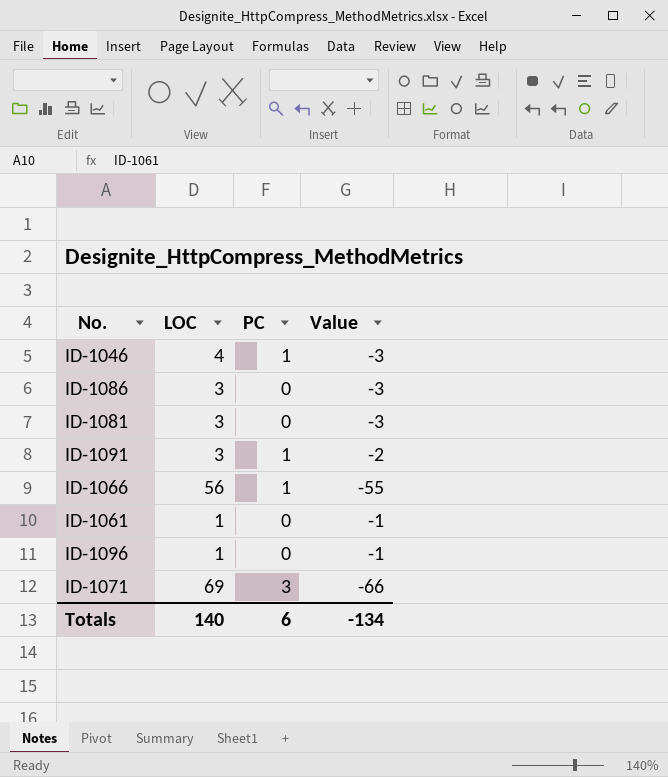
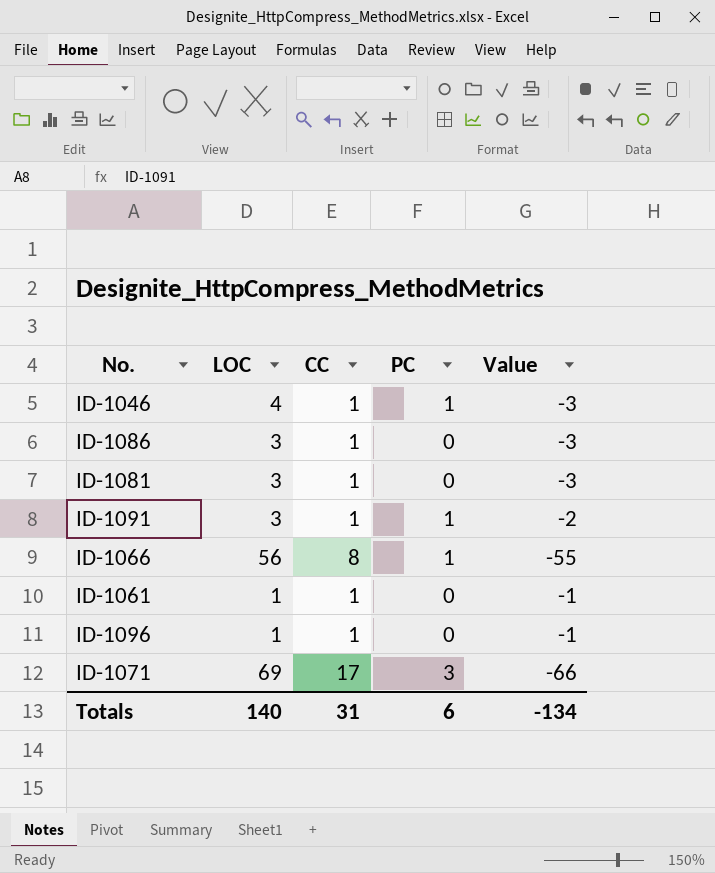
column CC | position: none -> 3

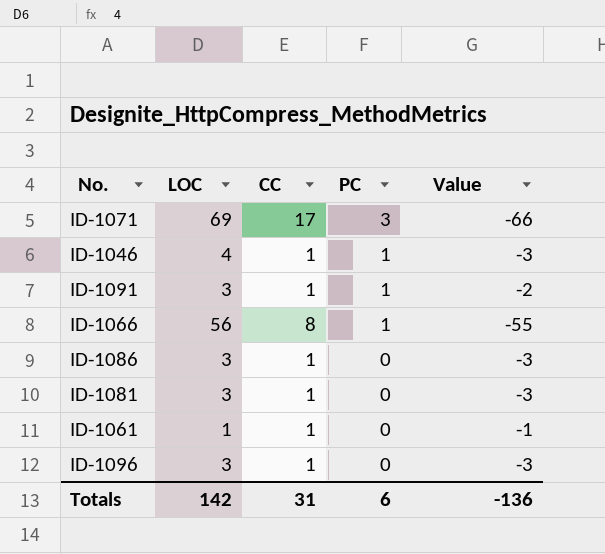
row order: none -> PC descending
ID-1096 | LOC: 1 -> 3
ID-1096 | Value: -1 -> -3
Totals | LOC: 140 -> 142
Totals | Value: -134 -> -136

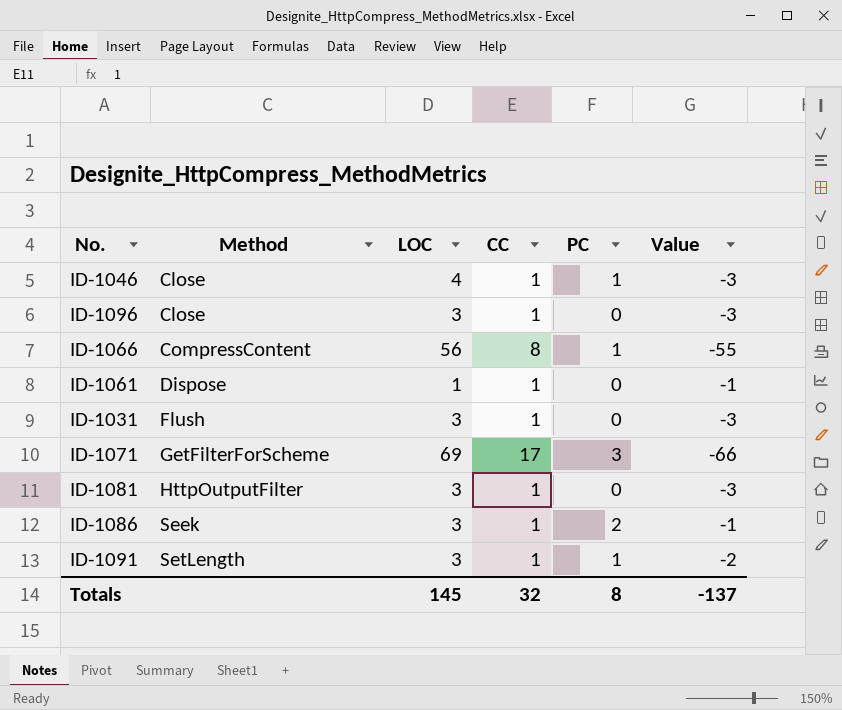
row order: PC descending -> Method ascending
column Method | position: none -> 2
row ID-1031: none -> Flush | 3 | 1 | 0 | -3
ID-1086 | PC: 0 -> 2
ID-1086 | Value: -3 -> -1
Totals | LOC: 142 -> 145
Totals | CC: 31 -> 32
Totals | PC: 6 -> 8
Totals | Value: -136 -> -137

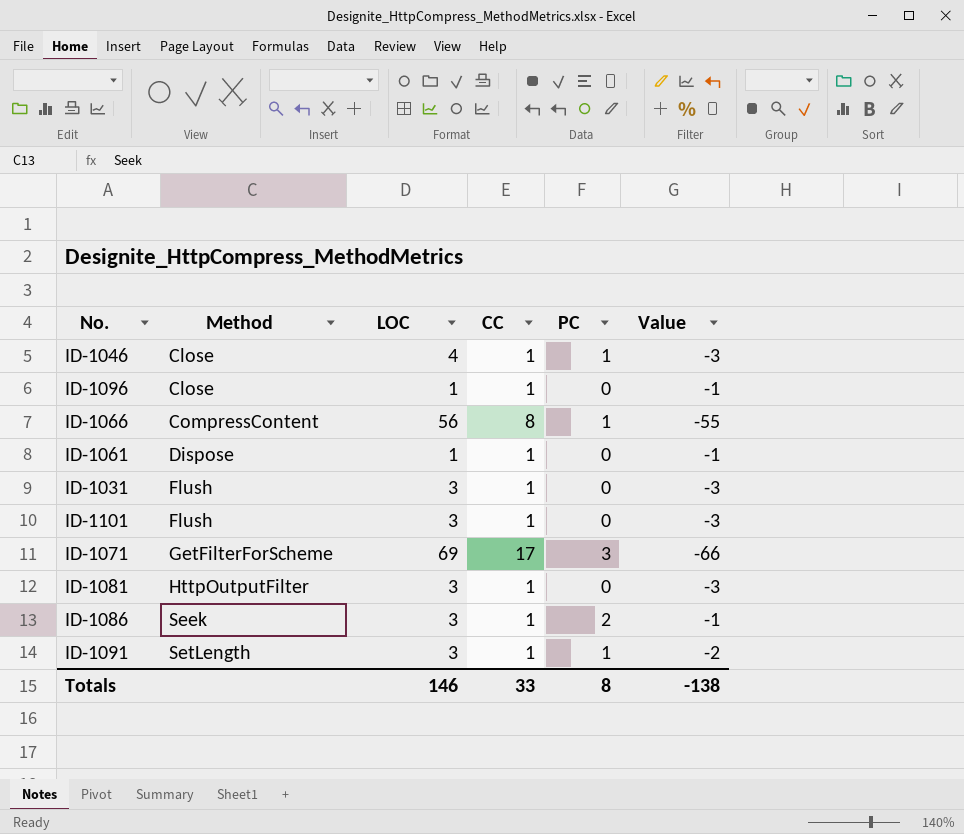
ID-1096 | LOC: 3 -> 1
ID-1096 | Value: -3 -> -1
row ID-1101: none -> Flush | 3 | 1 | 0 | -3
Totals | LOC: 145 -> 146
Totals | CC: 32 -> 33
Totals | Value: -137 -> -138

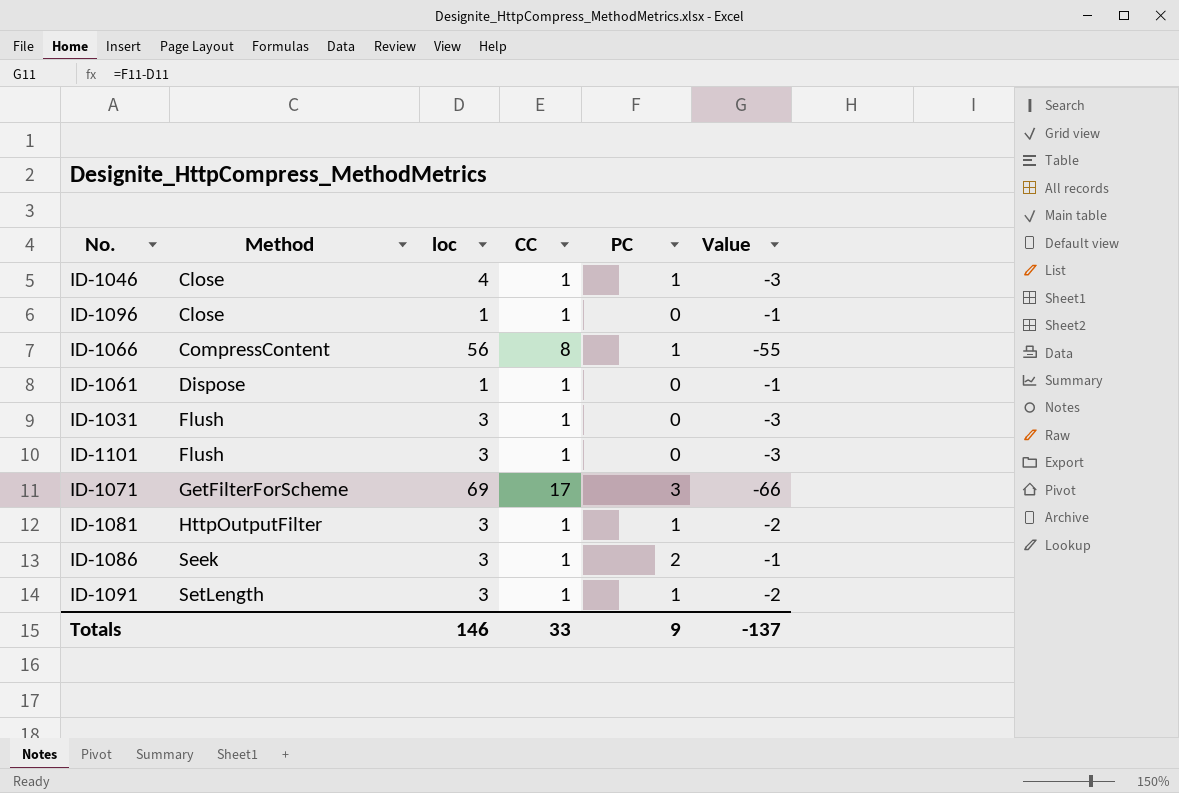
column name: LOC -> loc
ID-1081 | PC: 0 -> 1
ID-1081 | Value: -3 -> -2
Totals | PC: 8 -> 9
Totals | Value: -138 -> -137

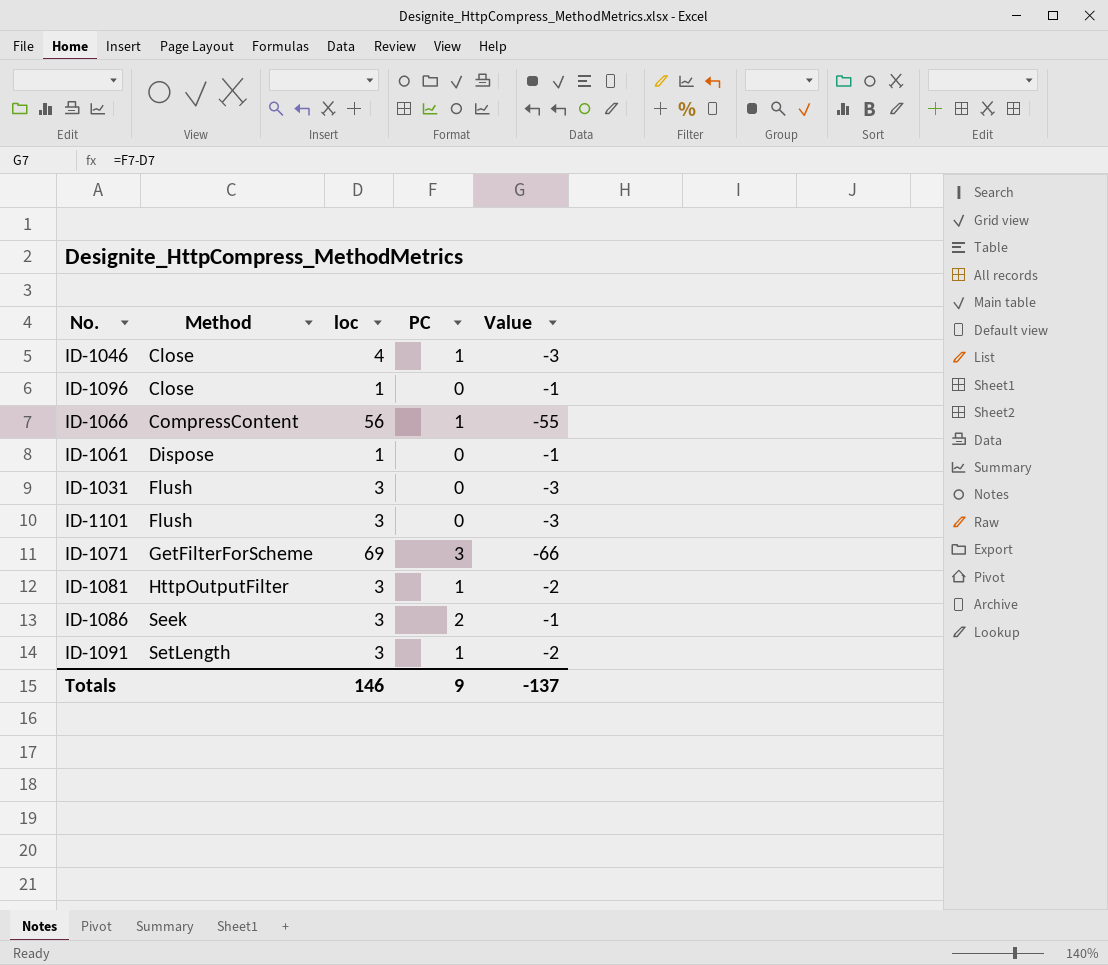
column CC | position: 4 -> none

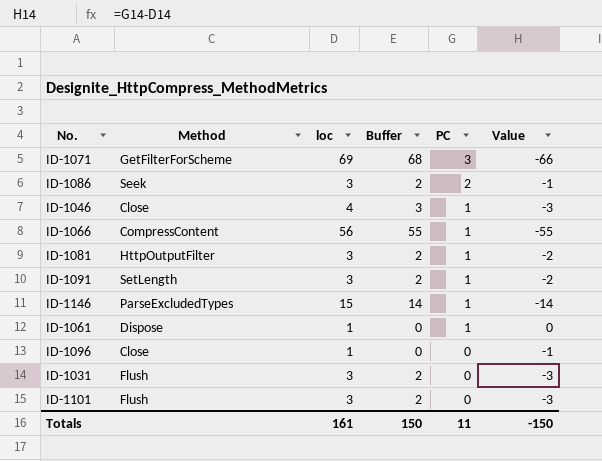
row order: Method ascending -> PC descending
column Buffer | formula: none -> [loc] - 1
row ID-1146: none -> ParseExcludedTypes | 15 | 14 | 1 | -14
ID-1061 | PC: 0 -> 1
ID-1061 | Value: -1 -> 0
Totals | loc: 146 -> 161
Totals | PC: 9 -> 11
Totals | Value: -137 -> -150

